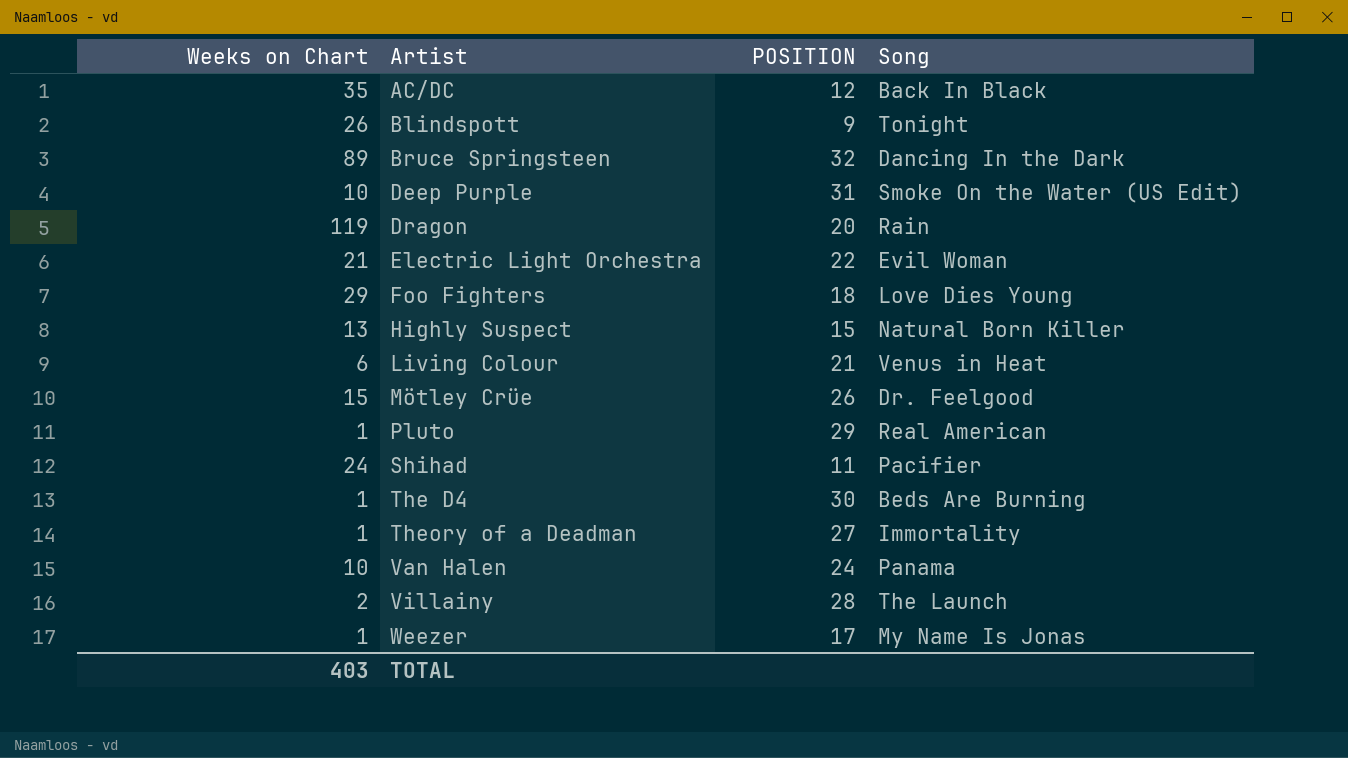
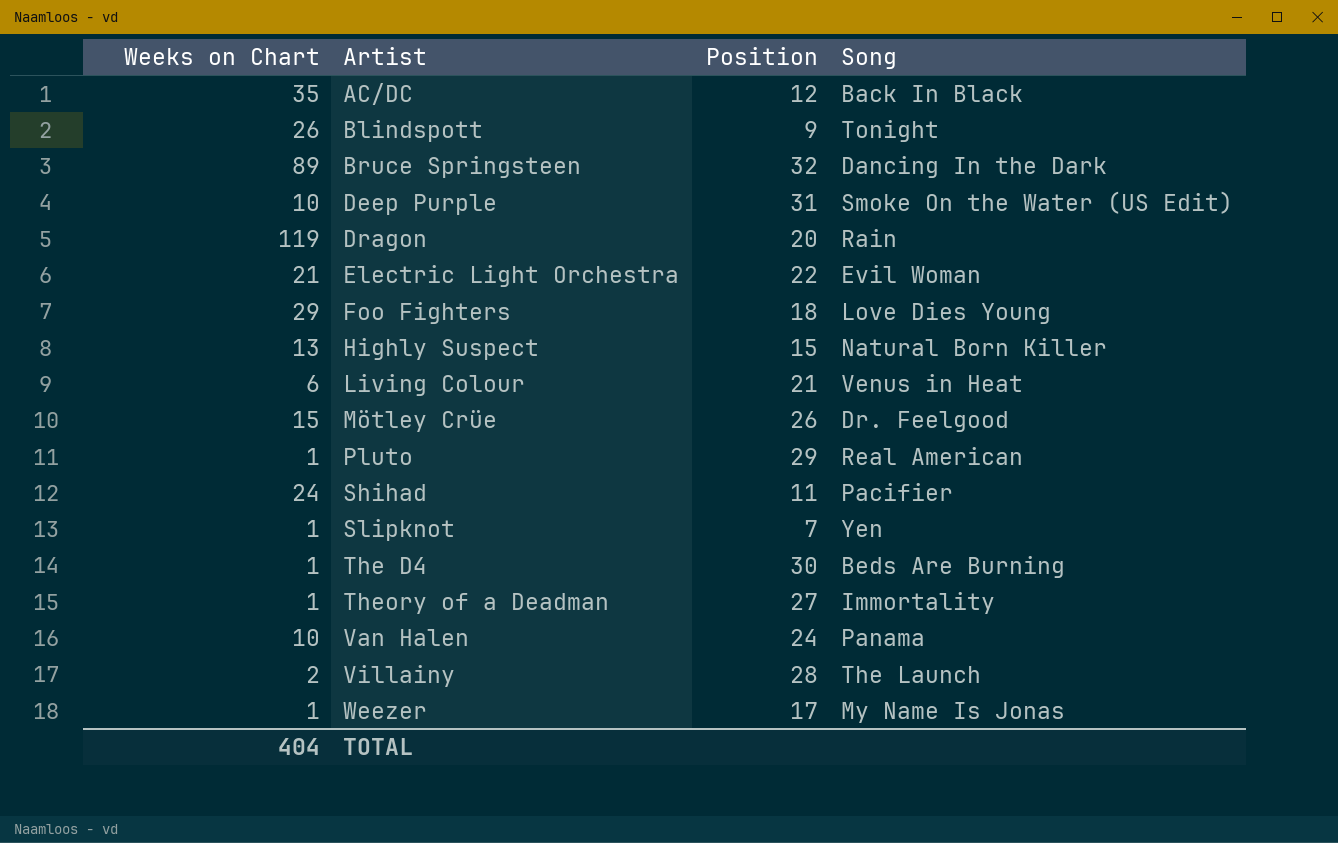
column name: POSITION -> Position
row Slipknot: none -> 1 | 7 | Yen
TOTAL | Weeks on Chart: 403 -> 404

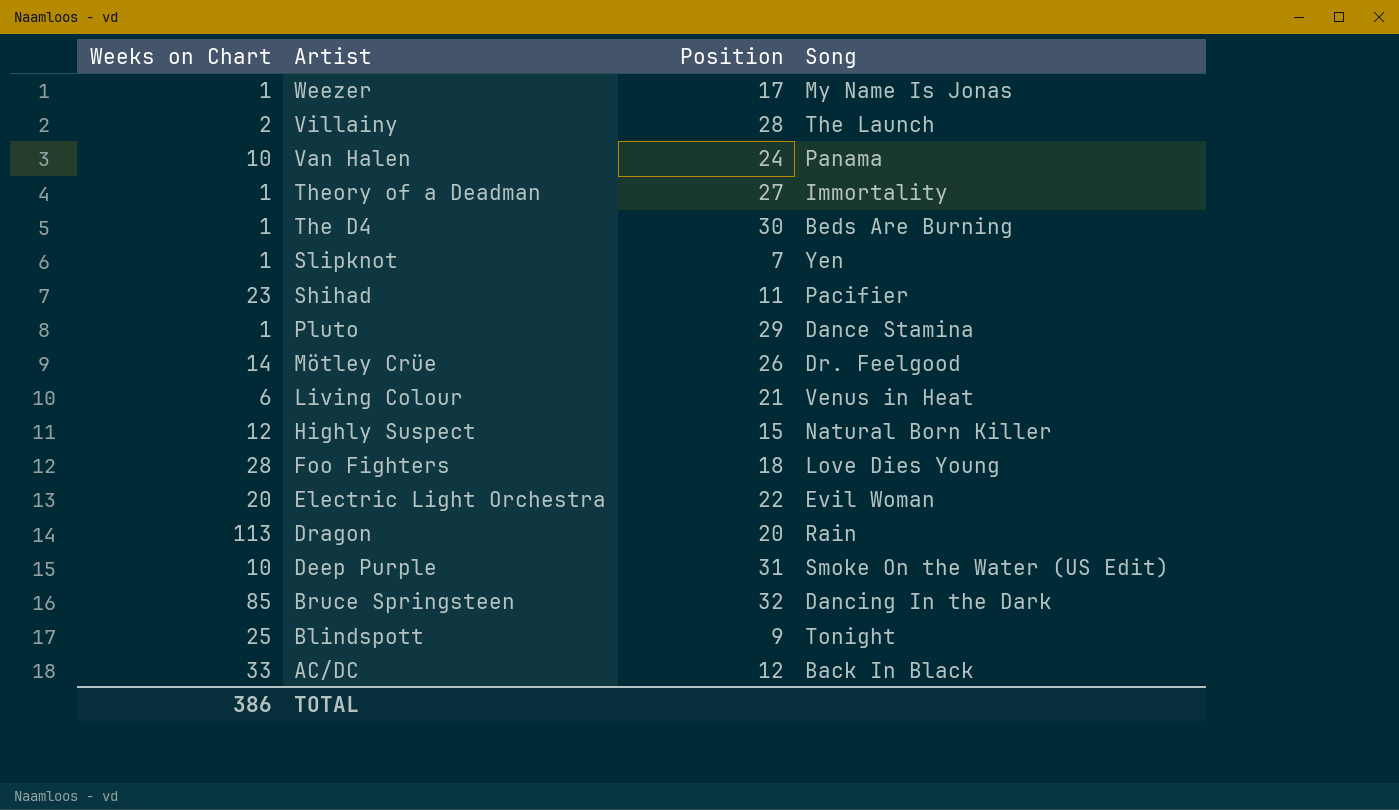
row order: Artist ascending -> Artist descending
Shihad | Weeks on Chart: 24 -> 23
Pluto | Song: Real American -> Dance Stamina
Mötley Crüe | Weeks on Chart: 15 -> 14
Highly Suspect | Weeks on Chart: 13 -> 12
Foo Fighters | Weeks on Chart: 29 -> 28
Electric Light Orchestra | Weeks on Chart: 21 -> 20
Dragon | Weeks on Chart: 119 -> 113
Bruce Springsteen | Weeks on Chart: 89 -> 85
Blindspott | Weeks on Chart: 26 -> 25
AC/DC | Weeks on Chart: 35 -> 33
TOTAL | Weeks on Chart: 404 -> 386

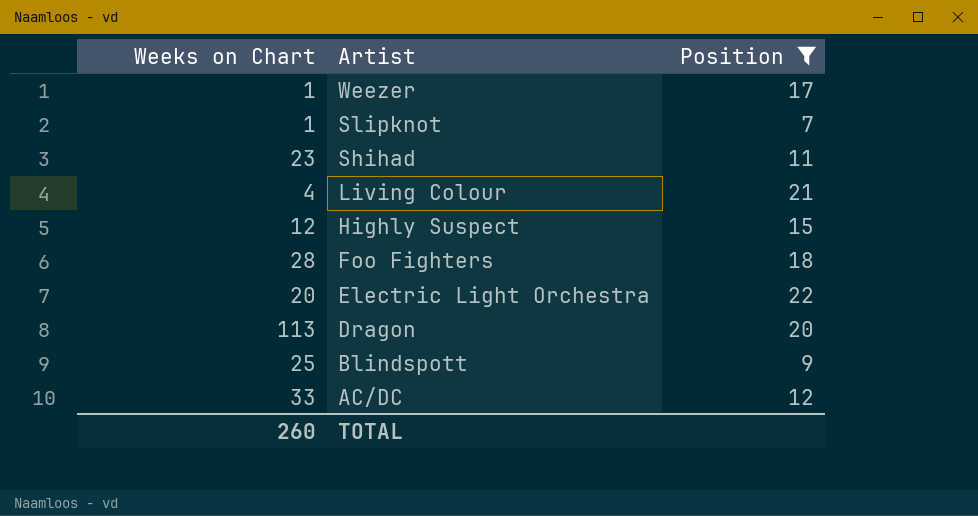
filter: none -> Position <= 22
column Song | position: 4 -> none
Living Colour | Weeks on Chart: 6 -> 4
TOTAL | Weeks on Chart: 386 -> 260

